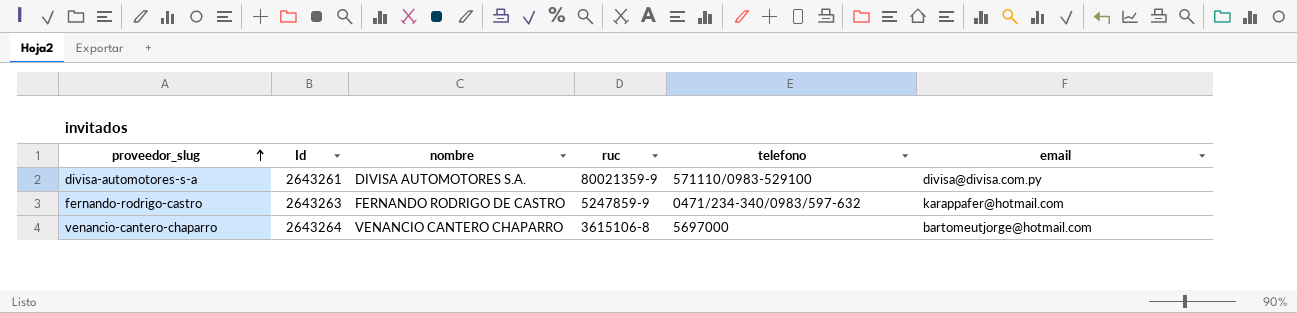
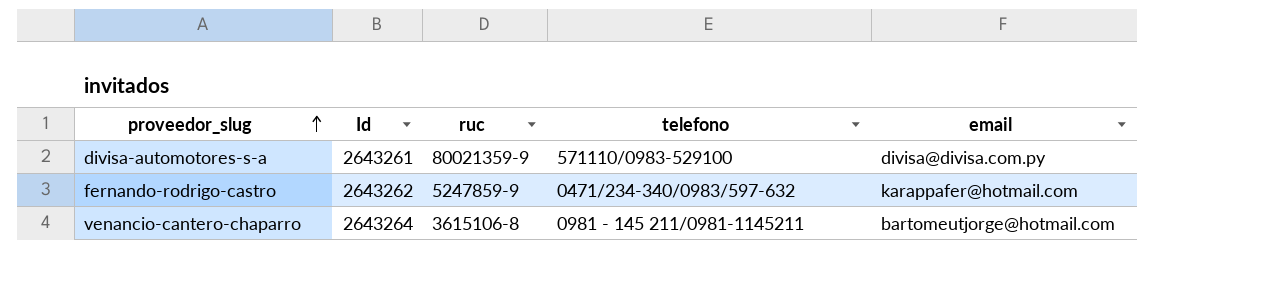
column nombre | position: 3 -> none
fernando-rodrigo-castro | Id: 2643263 -> 2643262
venancio-cantero-chaparro | telefono: 5697000 -> 0981 - 145 211/0981-1145211

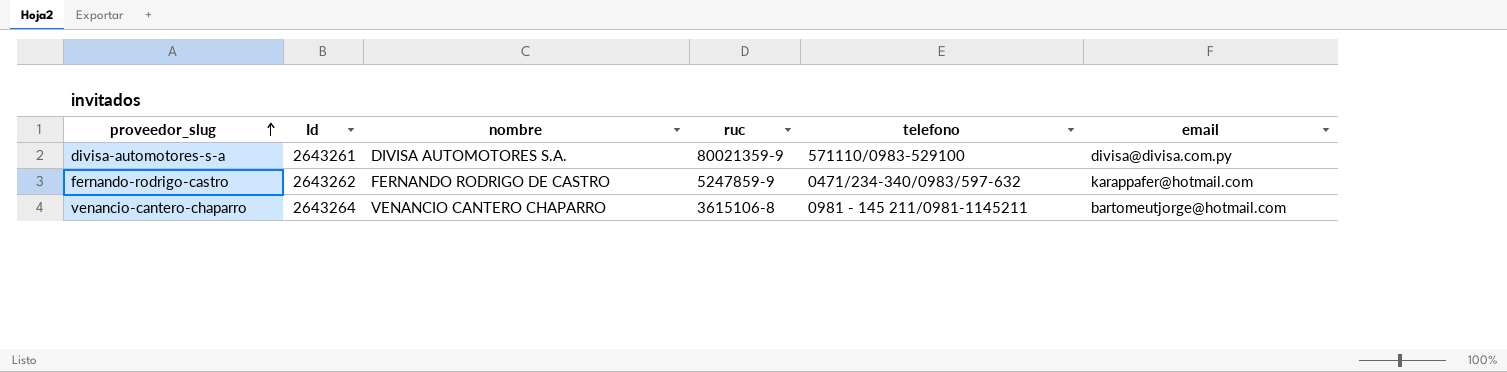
column nombre | position: none -> 3

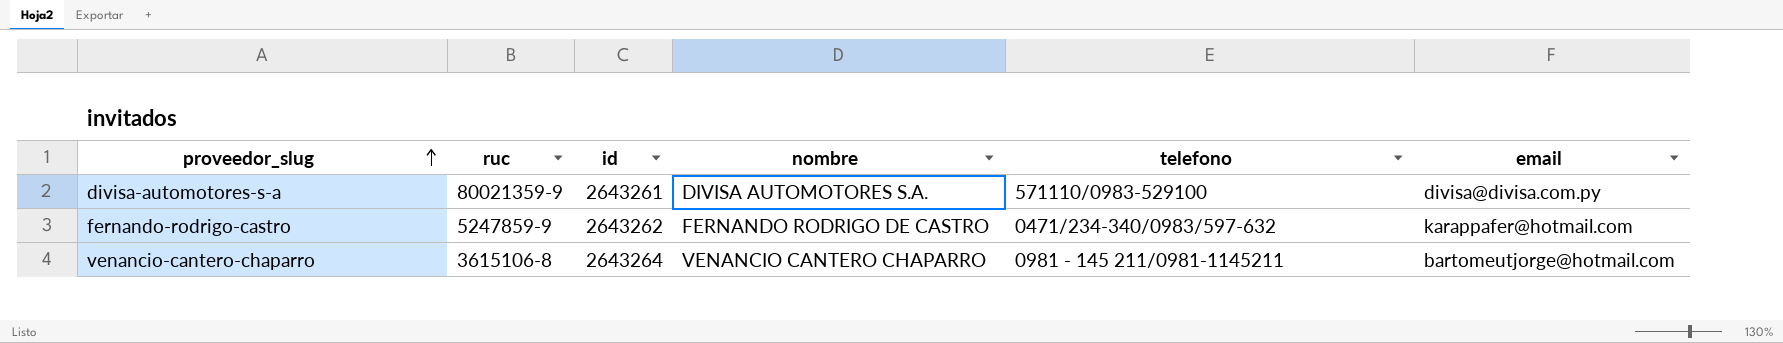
column ruc | position: 4 -> 2
column name: Id -> id

